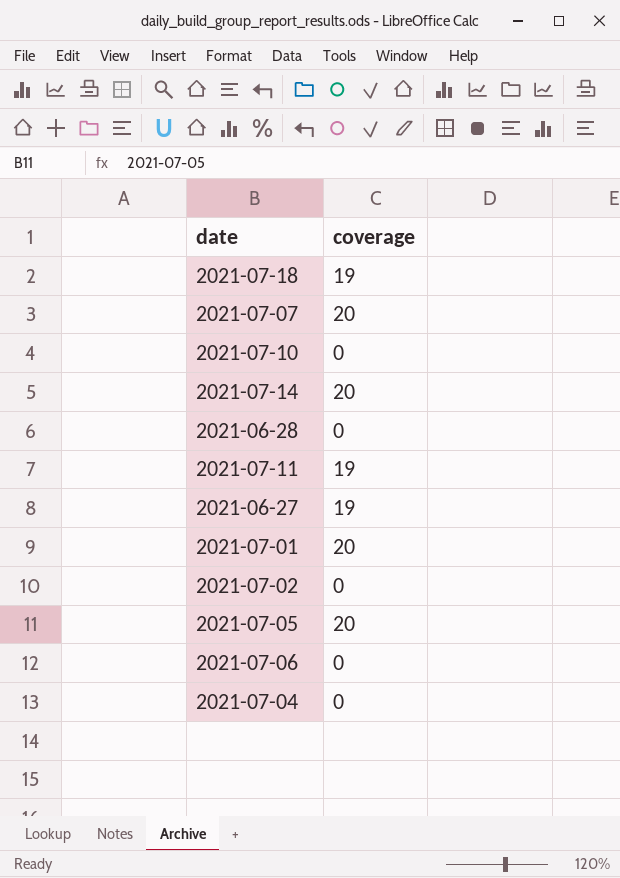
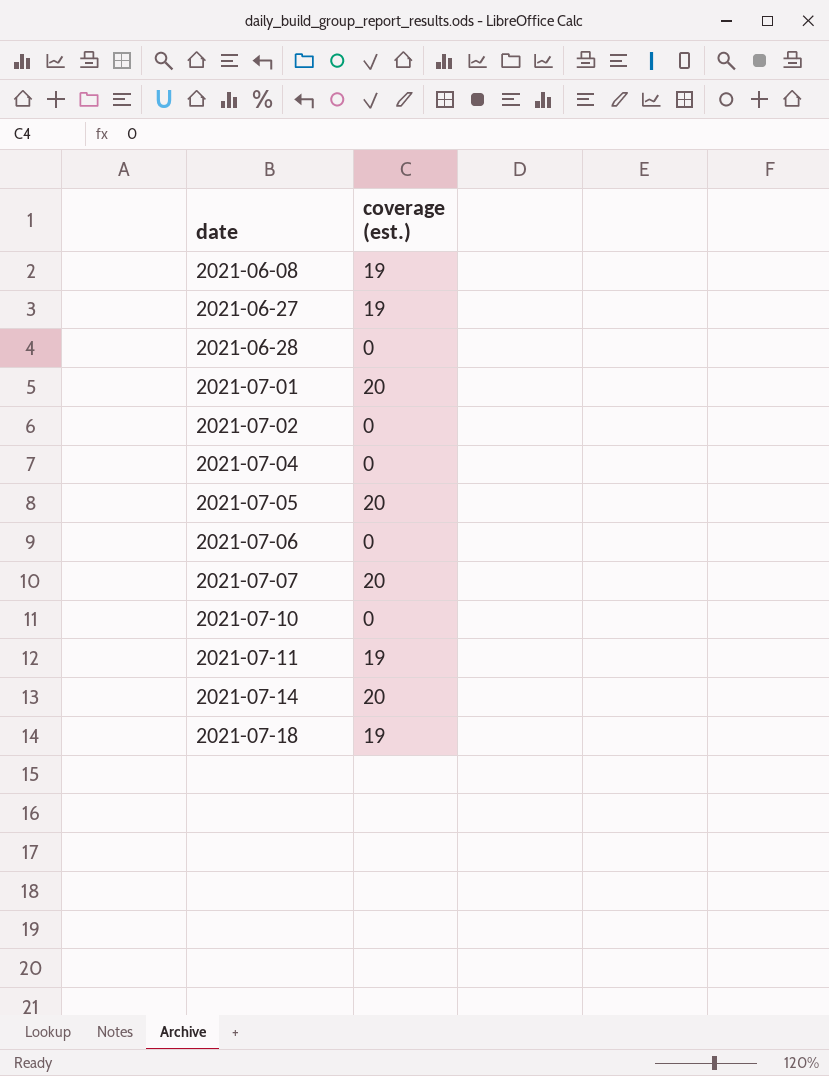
row order: none -> date ascending
column name: coverage -> coverage (est.)
row 2021-06-08: none -> 19

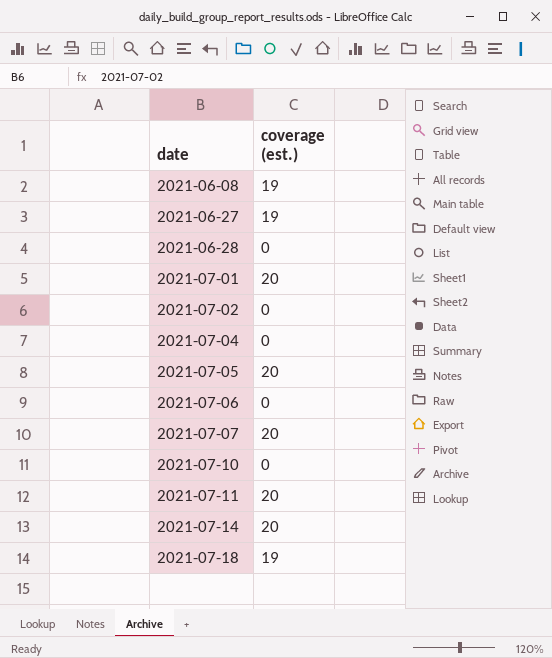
2021-07-11 | coverage (est.): 19 -> 20

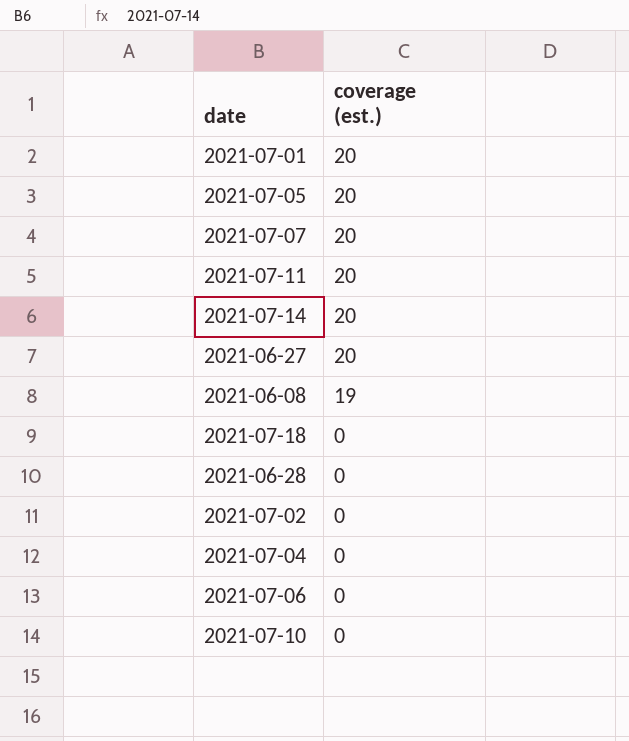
row order: date ascending -> coverage (est.) descending
2021-06-27 | coverage (est.): 19 -> 20
2021-07-18 | coverage (est.): 19 -> 0

